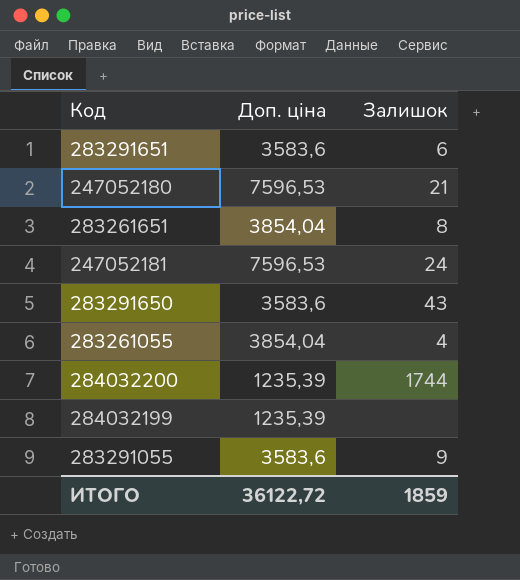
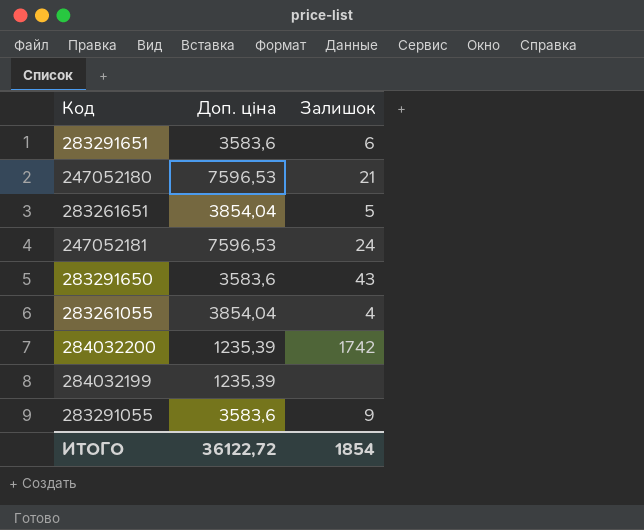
283261651 | Залишок: 8 -> 5
284032200 | Залишок: 1744 -> 1742
ИТОГО | Залишок: 1859 -> 1854

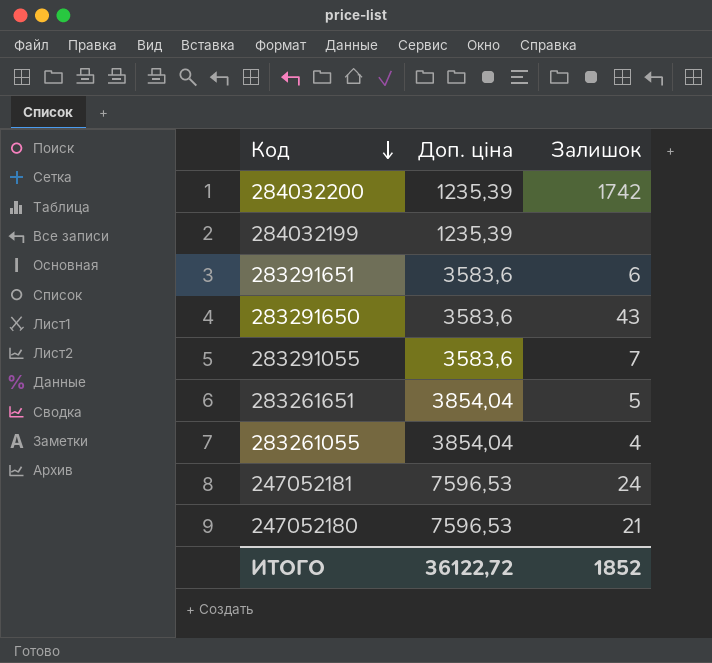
row order: none -> Код descending
283291055 | Залишок: 9 -> 7
ИТОГО | Залишок: 1854 -> 1852

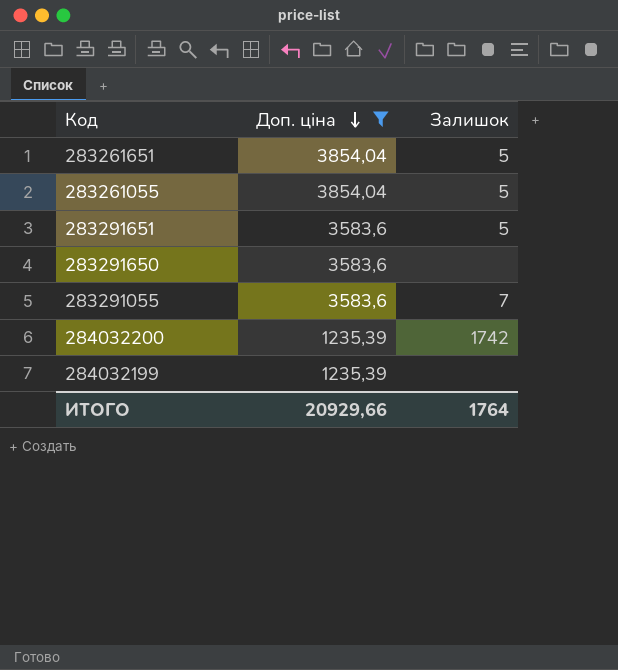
filter: none -> Доп. ціна != 7596,53
row order: Код descending -> Доп. ціна descending
283261055 | Залишок: 4 -> 5
283291651 | Залишок: 6 -> 5
283291650 | Залишок: 43 -> none
ИТОГО | Доп. ціна: 36122,72 -> 20929,66
ИТОГО | Залишок: 1852 -> 1764

